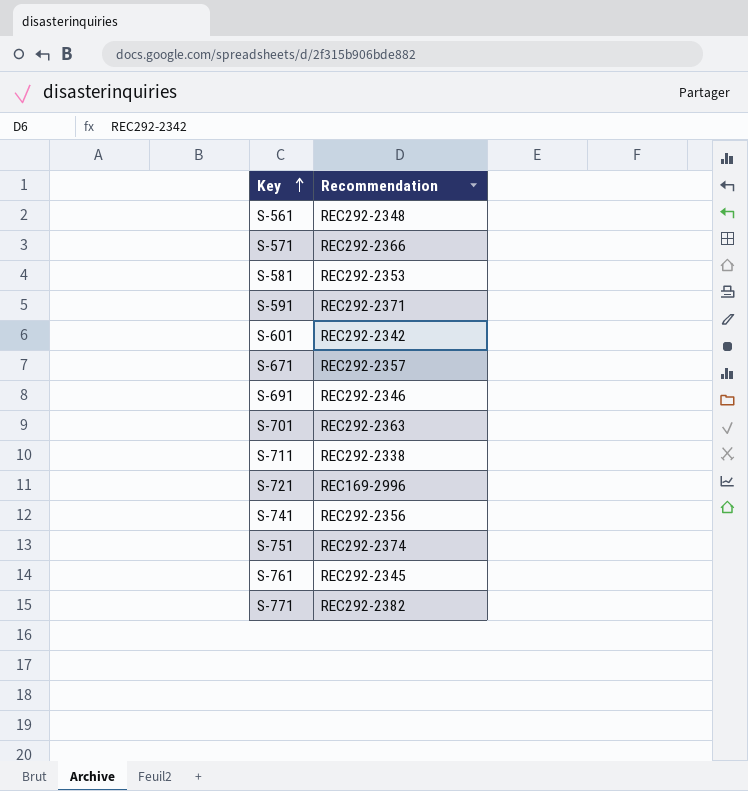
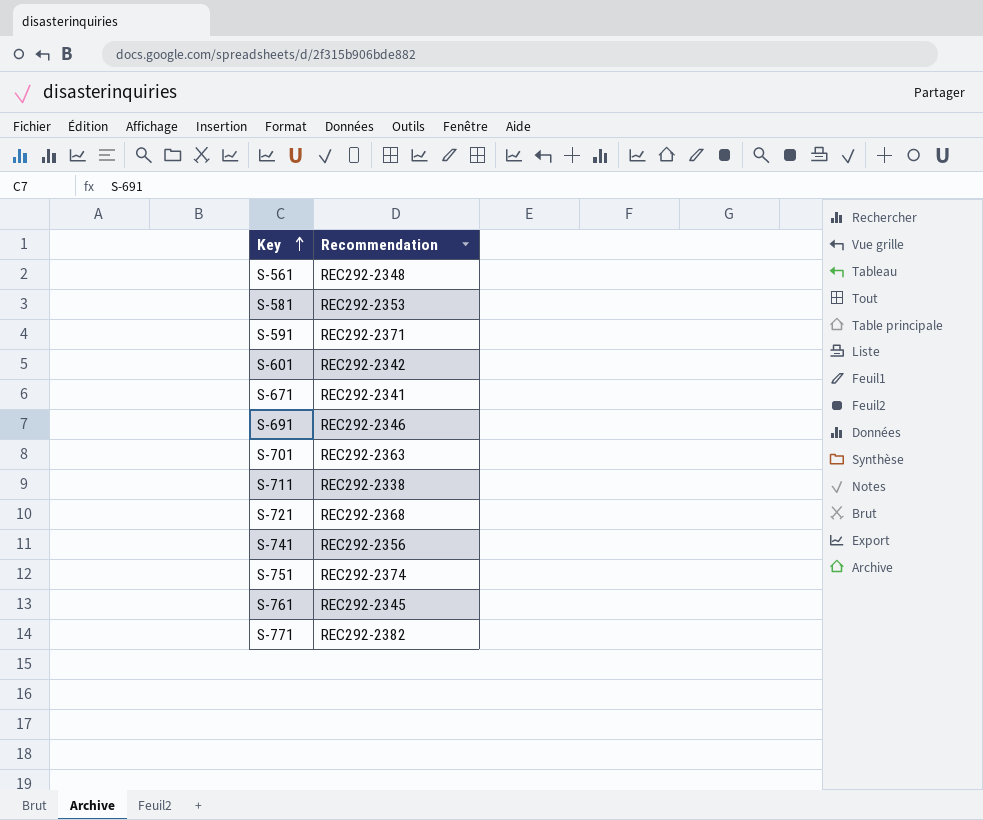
row S-571: REC292-2366 -> none
S-671 | Recommendation: REC292-2357 -> REC292-2341
S-721 | Recommendation: REC169-2996 -> REC292-2368

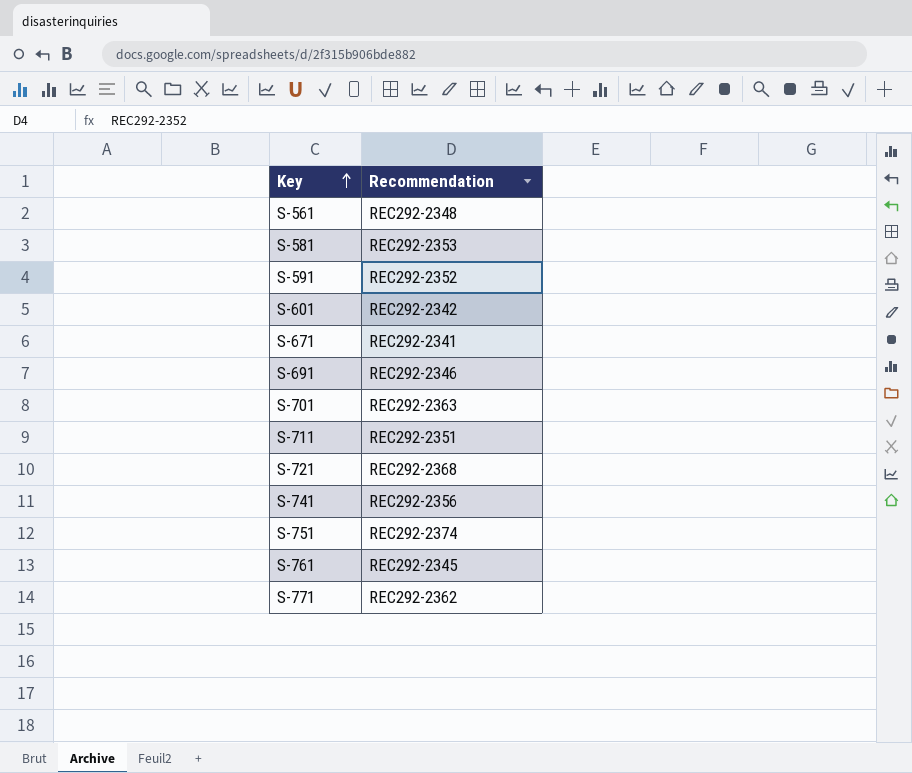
S-591 | Recommendation: REC292-2371 -> REC292-2352
S-711 | Recommendation: REC292-2338 -> REC292-2351
S-771 | Recommendation: REC292-2382 -> REC292-2362

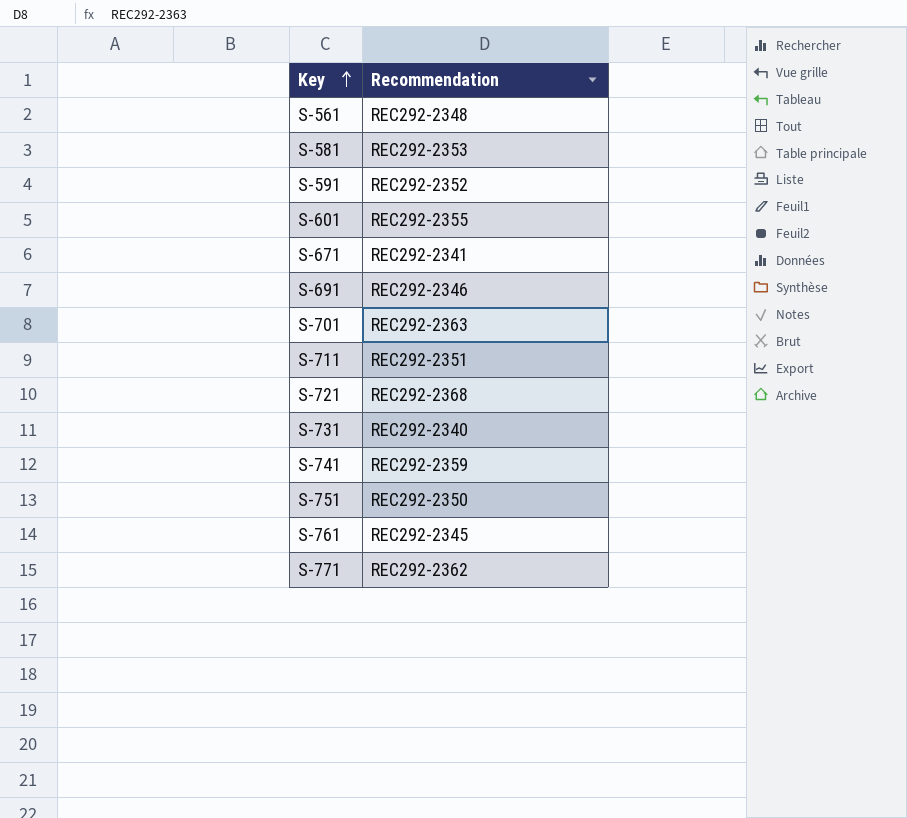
S-601 | Recommendation: REC292-2342 -> REC292-2355
row S-731: none -> REC292-2340
S-741 | Recommendation: REC292-2356 -> REC292-2359
S-751 | Recommendation: REC292-2374 -> REC292-2350

